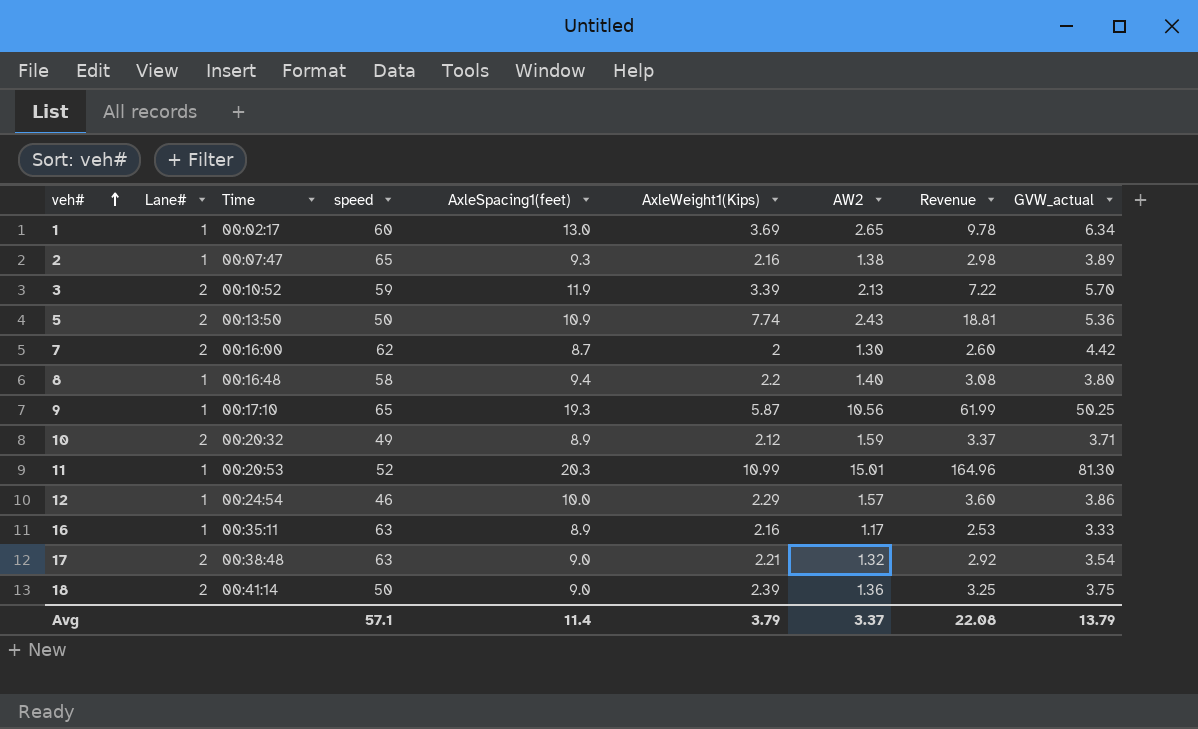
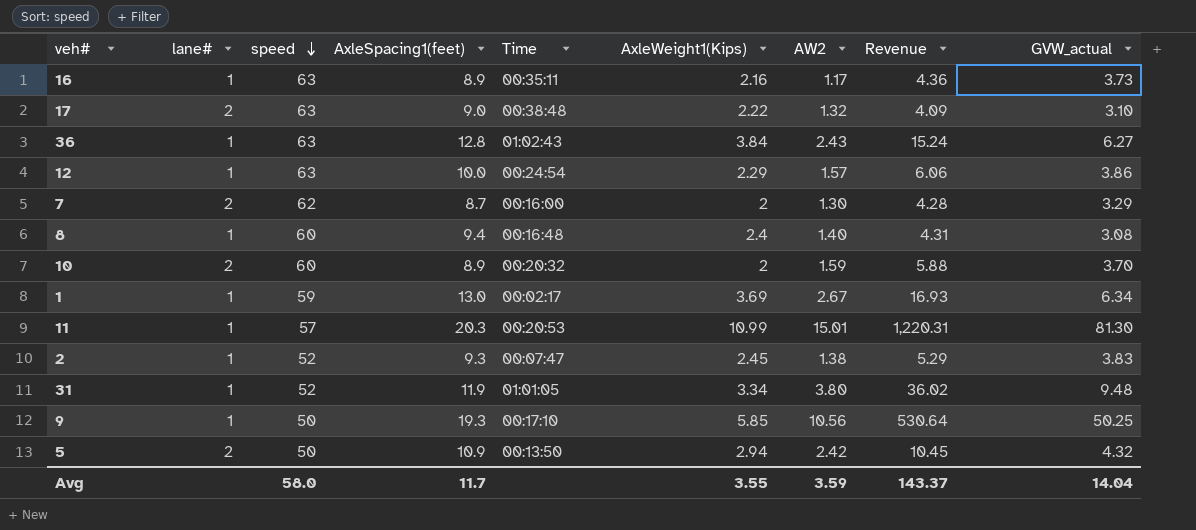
row order: veh# ascending -> speed descending
column name: Lane# -> lane#
column Time | position: 3 -> 5
column Revenue | formula: [AxleWeight1(Kips)] * [AW2] -> [AW2] * [GVW_actual]
row 3: 2 | 00:10:52 | 59 | 11.9 | 3.39 | 2.13 | 7.22 | 5.70 -> none
row 18: 2 | 00:41:14 | 50 | 9.0 | 2.39 | 1.36 | 3.25 | 3.75 -> none
16 | GVW_actual: 3.33 -> 3.73
17 | AxleWeight1(Kips): 2.21 -> 2.22
17 | GVW_actual: 3.54 -> 3.10
row 36: none -> 1 | 63 | 12.8 | 01:02:43 | 3.84 | 2.43 | 15.24 | 6.27
12 | speed: 46 -> 63
7 | GVW_actual: 4.42 -> 3.29
8 | speed: 58 -> 60
8 | AxleWeight1(Kips): 2.2 -> 2.4
8 | GVW_actual: 3.80 -> 3.08
10 | speed: 49 -> 60
10 | AxleWeight1(Kips): 2.12 -> 2
10 | GVW_actual: 3.71 -> 3.70
1 | speed: 60 -> 59
1 | AW2: 2.65 -> 2.67
11 | speed: 52 -> 57
2 | speed: 65 -> 52
2 | AxleWeight1(Kips): 2.16 -> 2.45
2 | GVW_actual: 3.89 -> 3.83
row 31: none -> 1 | 52 | 11.9 | 01:01:05 | 3.34 | 3.80 | 36.02 | 9.48
9 | speed: 65 -> 50
9 | AxleWeight1(Kips): 5.87 -> 5.85
5 | AxleWeight1(Kips): 7.74 -> 2.94
5 | AW2: 2.43 -> 2.42
5 | GVW_actual: 5.36 -> 4.32
Avg | speed: 57.1 -> 58.0
Avg | AxleSpacing1(feet): 11.4 -> 11.7
Avg | AxleWeight1(Kips): 3.79 -> 3.55
Avg | AW2: 3.37 -> 3.59
Avg | Revenue: 22.08 -> 143.37
Avg | GVW_actual: 13.79 -> 14.04

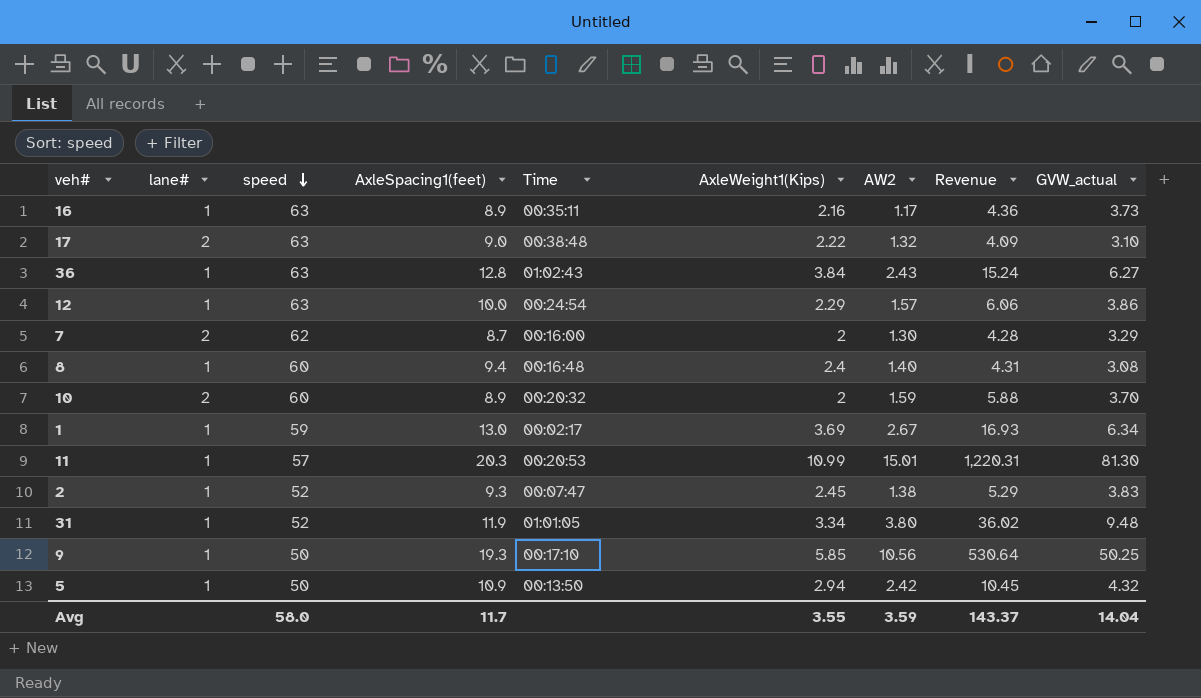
5 | lane#: 2 -> 1

